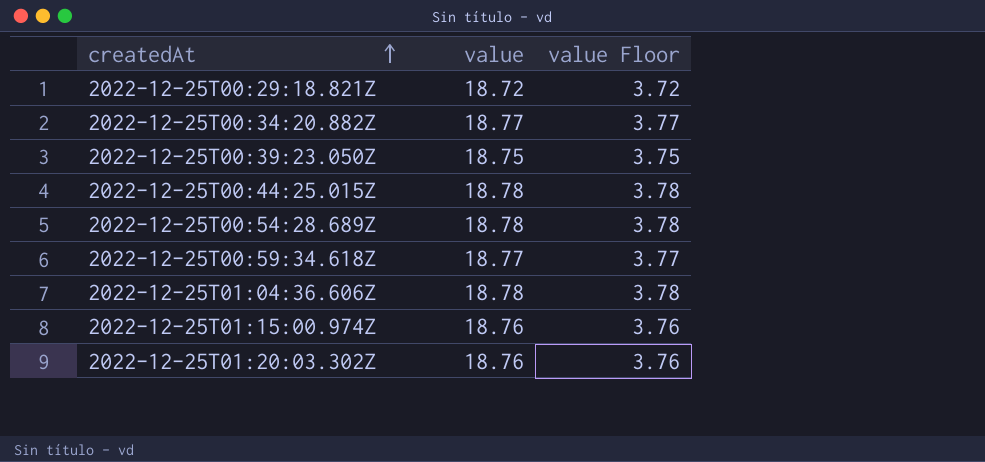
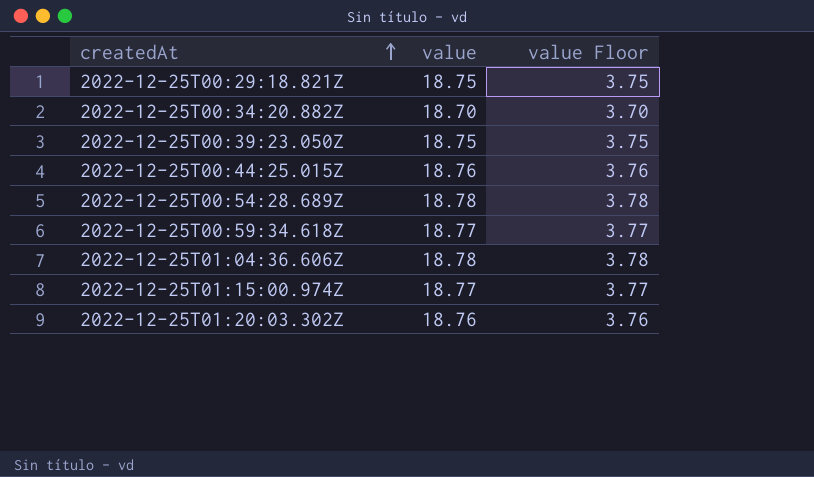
2022-12-25T00:29:18.821Z | value: 18.72 -> 18.75
2022-12-25T00:29:18.821Z | value Floor: 3.72 -> 3.75
2022-12-25T00:34:20.882Z | value: 18.77 -> 18.70
2022-12-25T00:34:20.882Z | value Floor: 3.77 -> 3.70
2022-12-25T00:44:25.015Z | value: 18.78 -> 18.76
2022-12-25T00:44:25.015Z | value Floor: 3.78 -> 3.76
2022-12-25T01:15:00.974Z | value: 18.76 -> 18.77
2022-12-25T01:15:00.974Z | value Floor: 3.76 -> 3.77

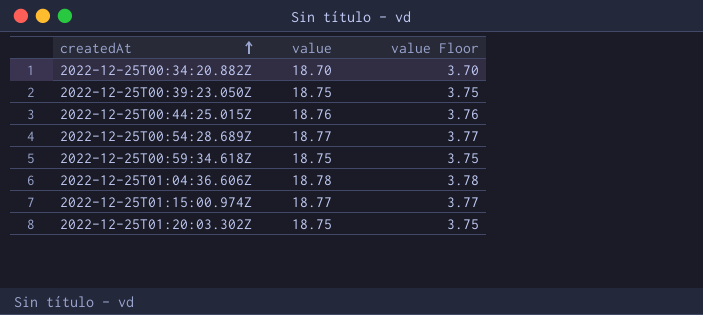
row 2022-12-25T00:29:18.821Z: 18.75 | 3.75 -> none
2022-12-25T00:54:28.689Z | value: 18.78 -> 18.77
2022-12-25T00:54:28.689Z | value Floor: 3.78 -> 3.77
2022-12-25T00:59:34.618Z | value: 18.77 -> 18.75
2022-12-25T00:59:34.618Z | value Floor: 3.77 -> 3.75
2022-12-25T01:20:03.302Z | value: 18.76 -> 18.75
2022-12-25T01:20:03.302Z | value Floor: 3.76 -> 3.75

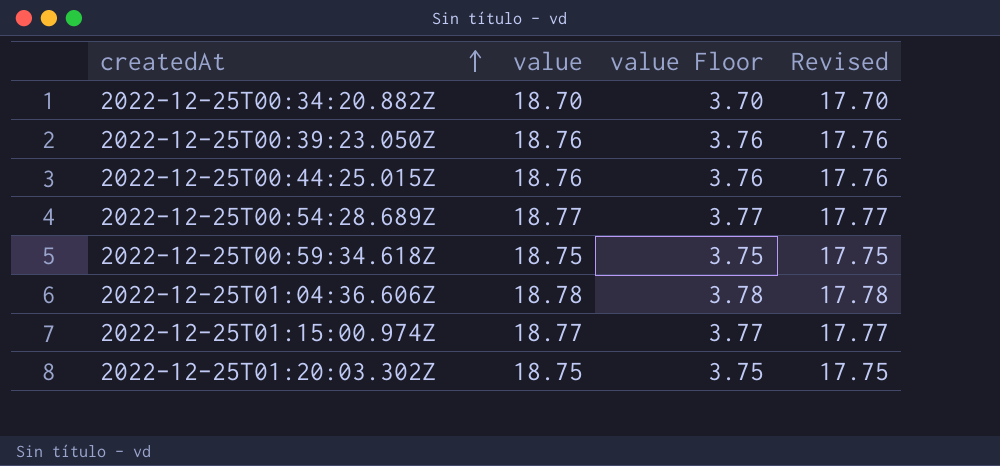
column Revised | formula: none -> [value] - 1
2022-12-25T00:39:23.050Z | value: 18.75 -> 18.76
2022-12-25T00:39:23.050Z | value Floor: 3.75 -> 3.76

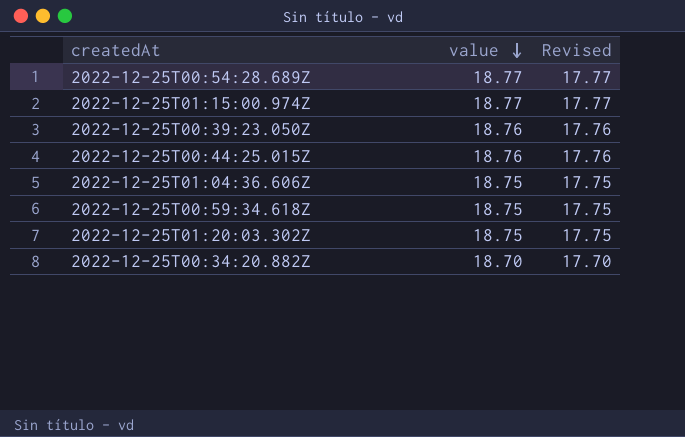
row order: createdAt ascending -> value descending
column value Floor | formula: [value] - 15 -> none
2022-12-25T01:04:36.606Z | value: 18.78 -> 18.75
2022-12-25T01:04:36.606Z | Revised: 17.78 -> 17.75

